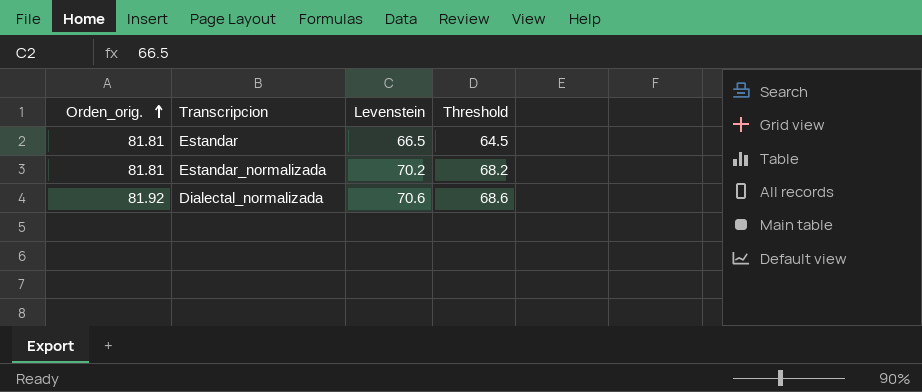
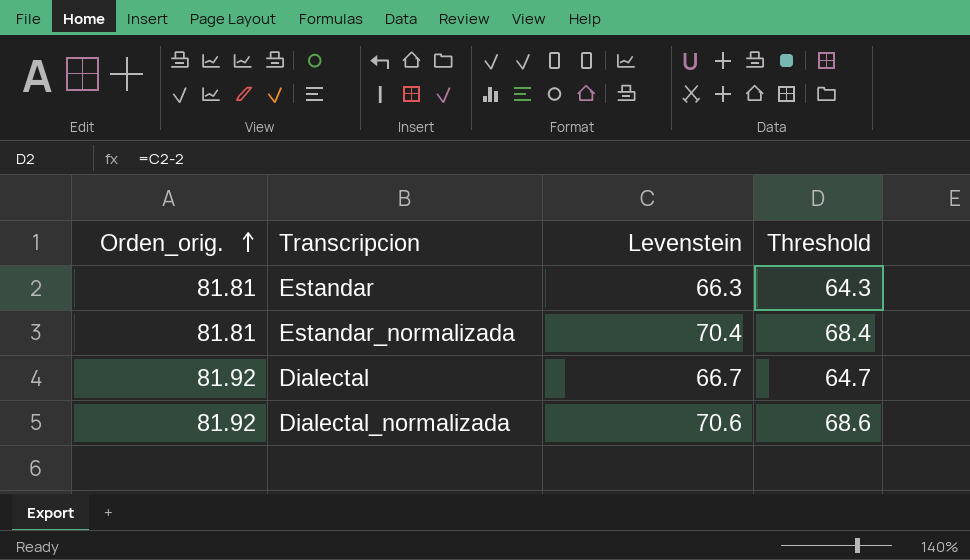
Estandar | Levenstein: 66.5 -> 66.3
Estandar | Threshold: 64.5 -> 64.3
Estandar_normalizada | Levenstein: 70.2 -> 70.4
Estandar_normalizada | Threshold: 68.2 -> 68.4
row Dialectal: none -> 81.92 | 66.7 | 64.7

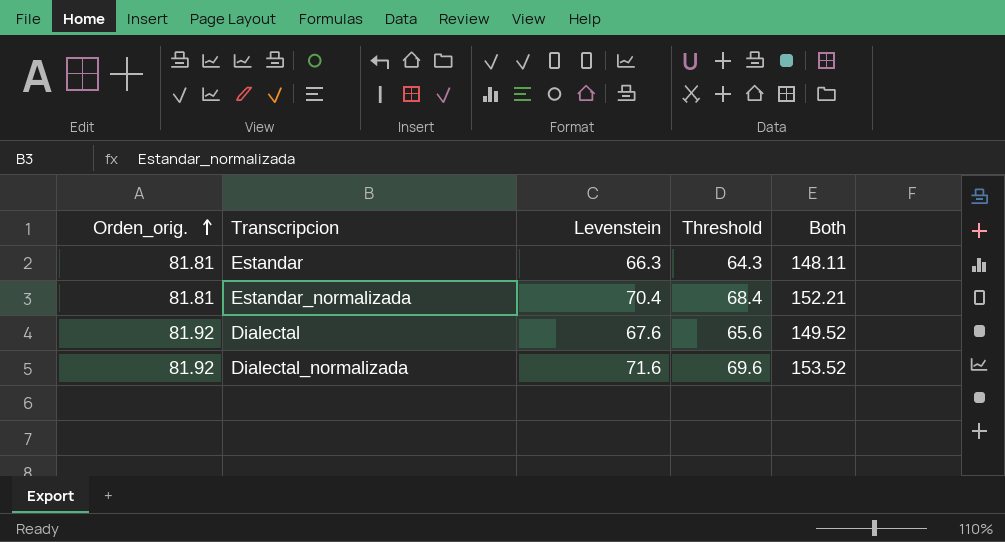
column Both | formula: none -> [Orden_orig.] + [Levenstein]
Dialectal | Levenstein: 66.7 -> 67.6
Dialectal | Threshold: 64.7 -> 65.6
Dialectal_normalizada | Levenstein: 70.6 -> 71.6
Dialectal_normalizada | Threshold: 68.6 -> 69.6

